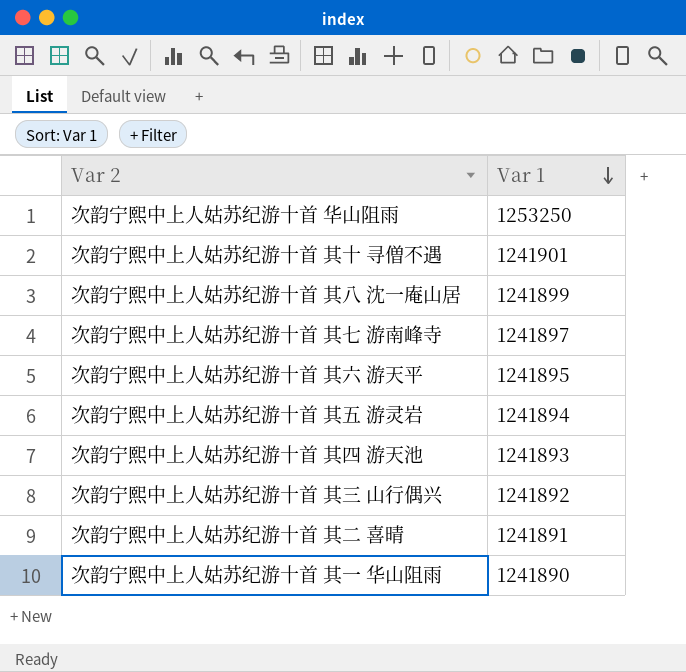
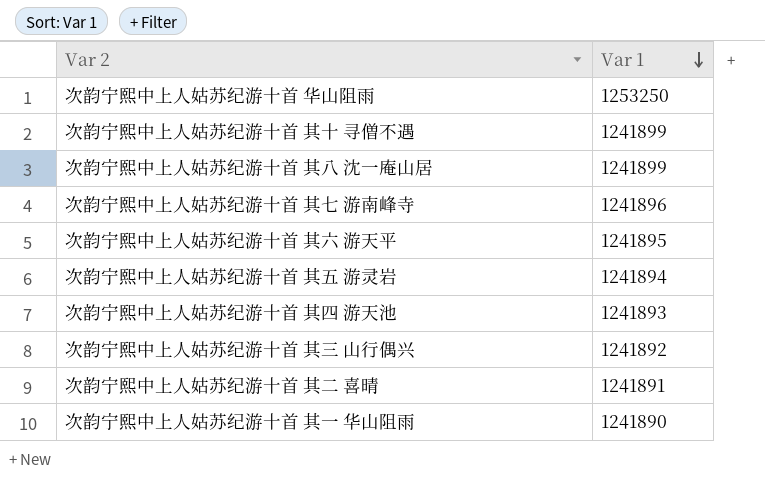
次韵宁熙中上人姑苏纪游十首 其十 寻僧不遇 | Var 1: 1241901 -> 1241899
次韵宁熙中上人姑苏纪游十首 其七 游南峰寺 | Var 1: 1241897 -> 1241896

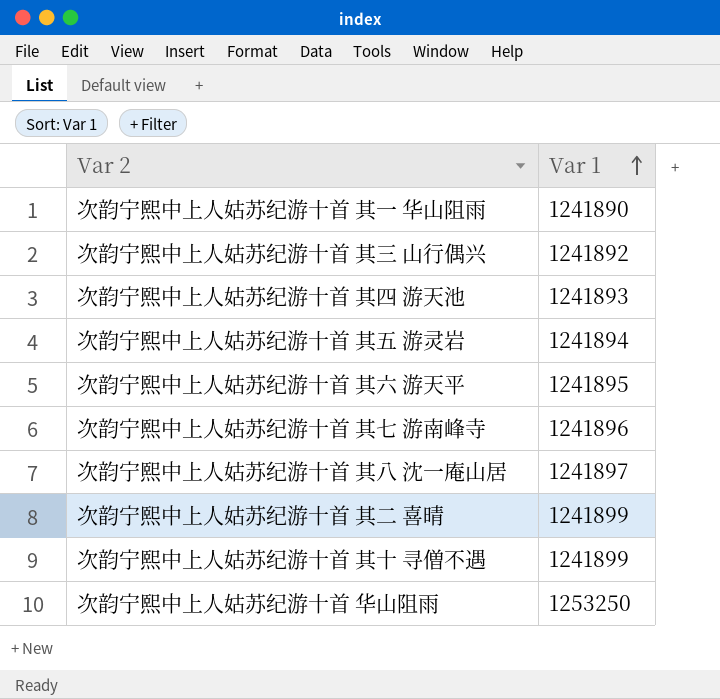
row order: Var 1 descending -> Var 1 ascending
次韵宁熙中上人姑苏纪游十首 其八 沈一庵山居 | Var 1: 1241899 -> 1241897
次韵宁熙中上人姑苏纪游十首 其二 喜晴 | Var 1: 1241891 -> 1241899

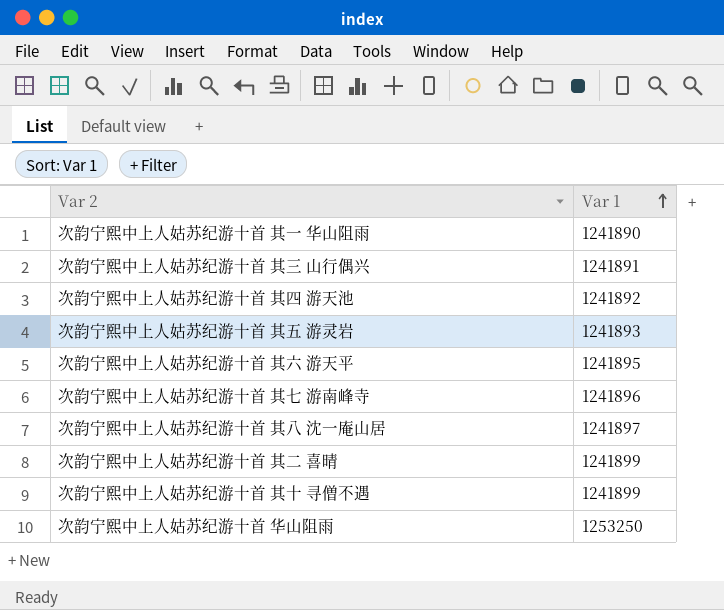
次韵宁熙中上人姑苏纪游十首 其三 山行偶兴 | Var 1: 1241892 -> 1241891
次韵宁熙中上人姑苏纪游十首 其四 游天池 | Var 1: 1241893 -> 1241892
次韵宁熙中上人姑苏纪游十首 其五 游灵岩 | Var 1: 1241894 -> 1241893

